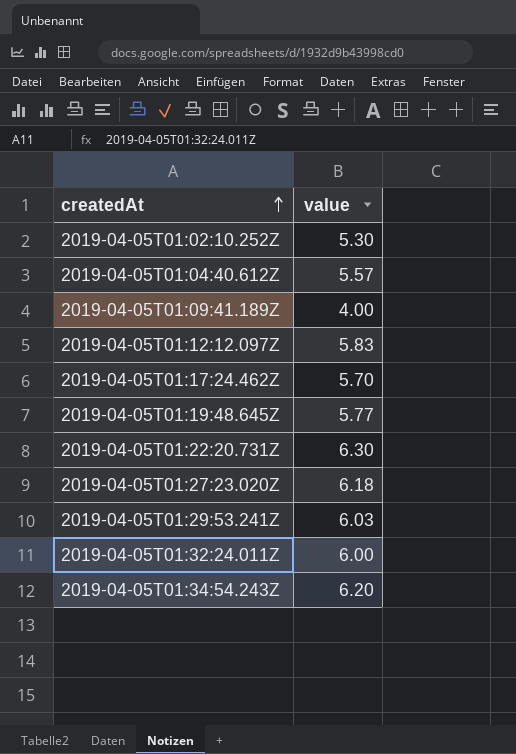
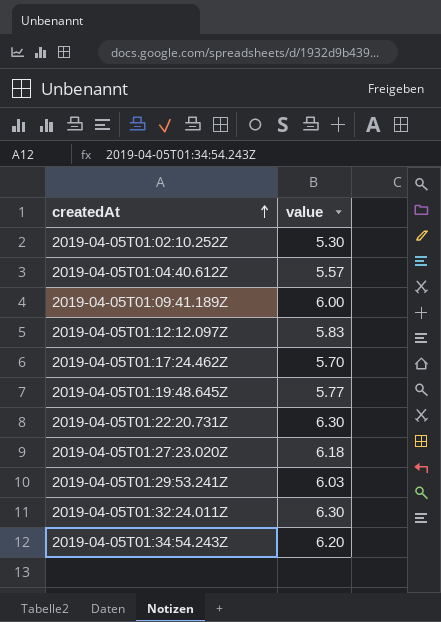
2019-04-05T01:09:41.189Z | value: 4.00 -> 6.00
2019-04-05T01:32:24.011Z | value: 6.00 -> 6.30

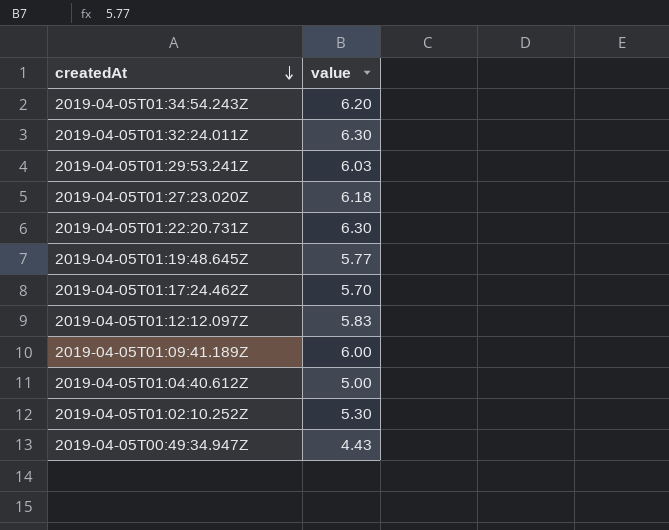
row order: createdAt ascending -> createdAt descending
2019-04-05T01:04:40.612Z | value: 5.57 -> 5.00
row 2019-04-05T00:49:34.947Z: none -> 4.43

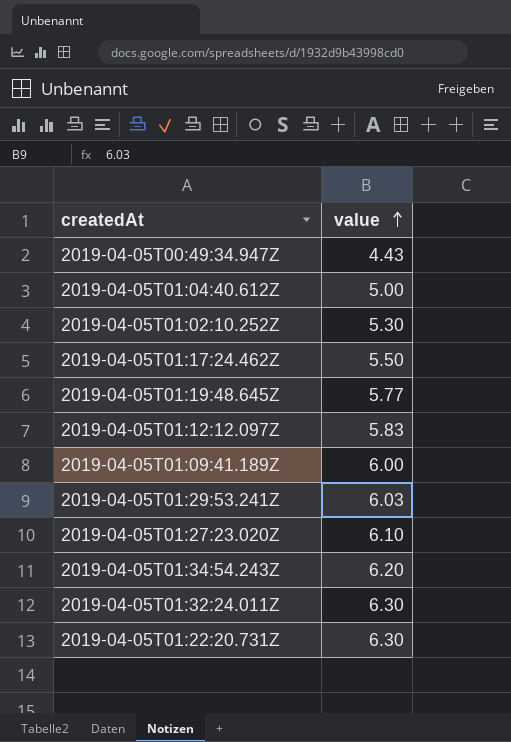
row order: createdAt descending -> value ascending
2019-04-05T01:17:24.462Z | value: 5.70 -> 5.50
2019-04-05T01:27:23.020Z | value: 6.18 -> 6.10

